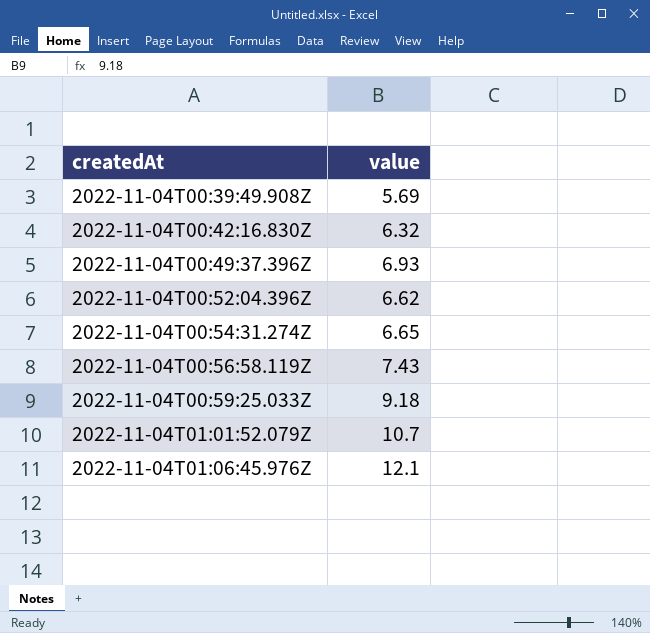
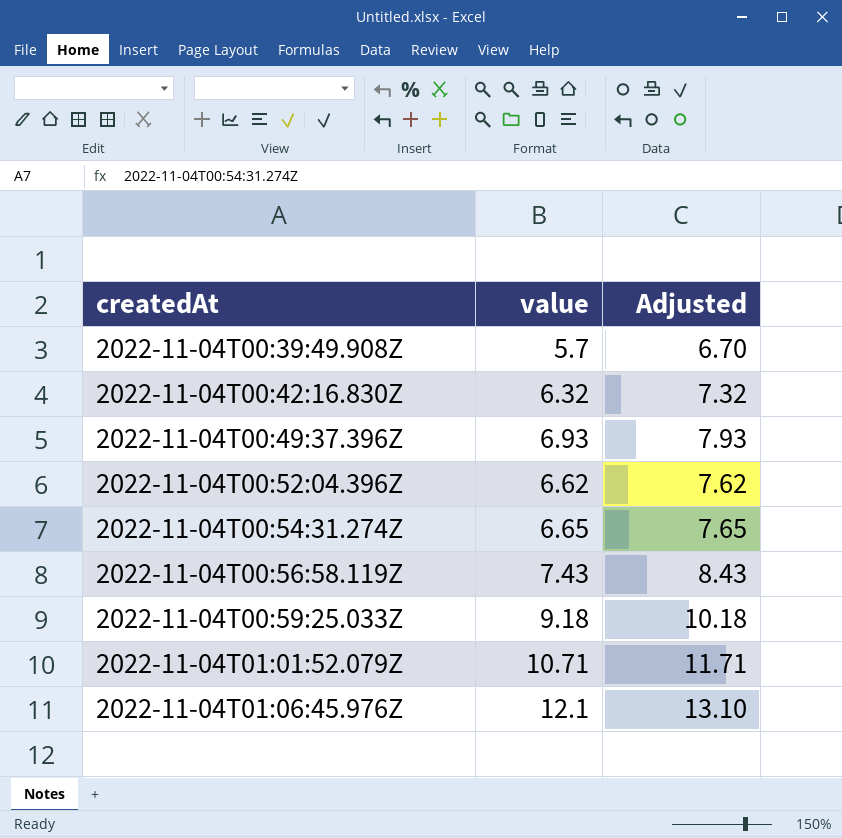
column Adjusted | formula: none -> [value] + 1
2022-11-04T00:39:49.908Z | value: 5.69 -> 5.7
2022-11-04T01:01:52.079Z | value: 10.7 -> 10.71

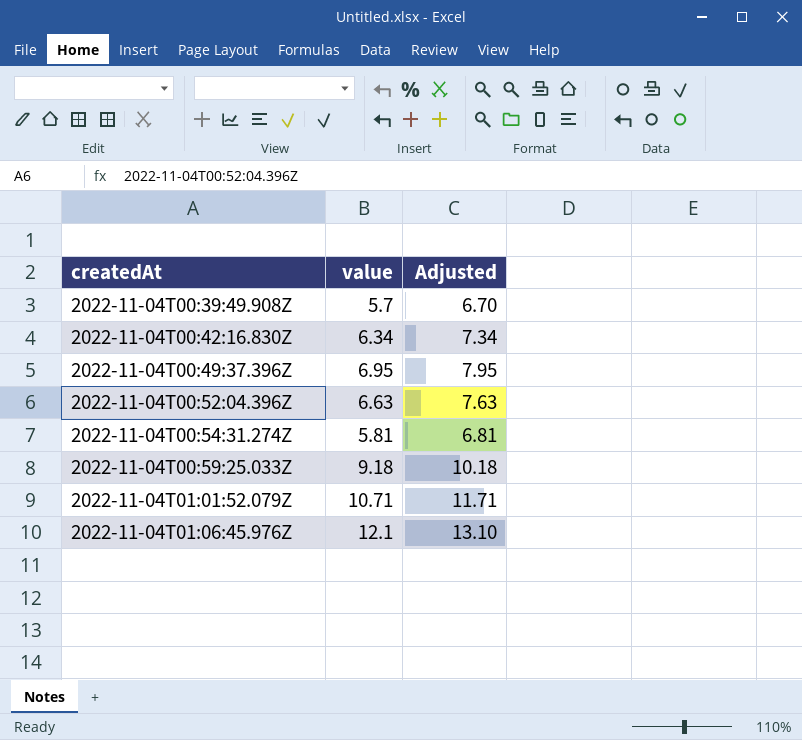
row 2022-11-04T00:56:58.119Z: 7.43 | 8.43 -> none
2022-11-04T00:42:16.830Z | value: 6.32 -> 6.34
2022-11-04T00:42:16.830Z | Adjusted: 7.32 -> 7.34
2022-11-04T00:49:37.396Z | value: 6.93 -> 6.95
2022-11-04T00:49:37.396Z | Adjusted: 7.93 -> 7.95
2022-11-04T00:52:04.396Z | value: 6.62 -> 6.63
2022-11-04T00:52:04.396Z | Adjusted: 7.62 -> 7.63
2022-11-04T00:54:31.274Z | value: 6.65 -> 5.81
2022-11-04T00:54:31.274Z | Adjusted: 7.65 -> 6.81

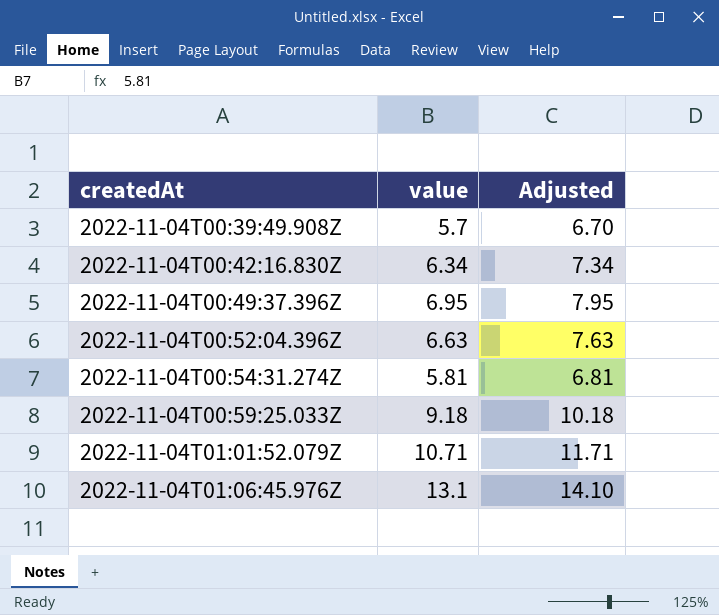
2022-11-04T01:06:45.976Z | value: 12.1 -> 13.1
2022-11-04T01:06:45.976Z | Adjusted: 13.10 -> 14.10

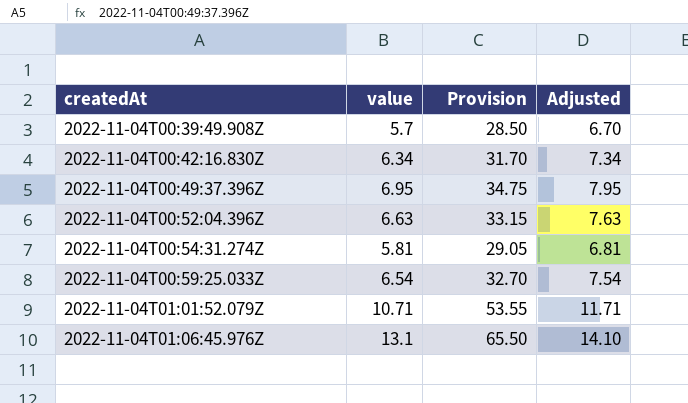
column Provision | formula: none -> [value] * 5
2022-11-04T00:59:25.033Z | value: 9.18 -> 6.54
2022-11-04T00:59:25.033Z | Adjusted: 10.18 -> 7.54

